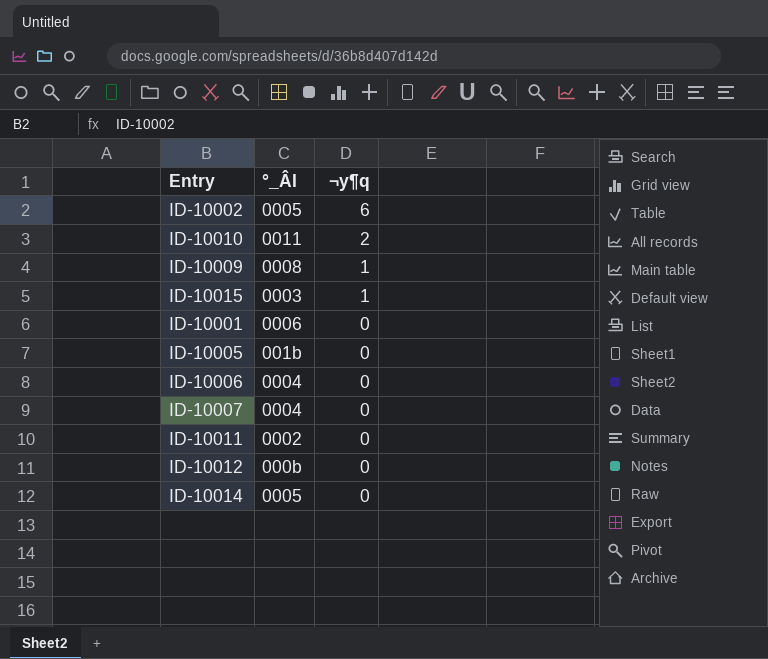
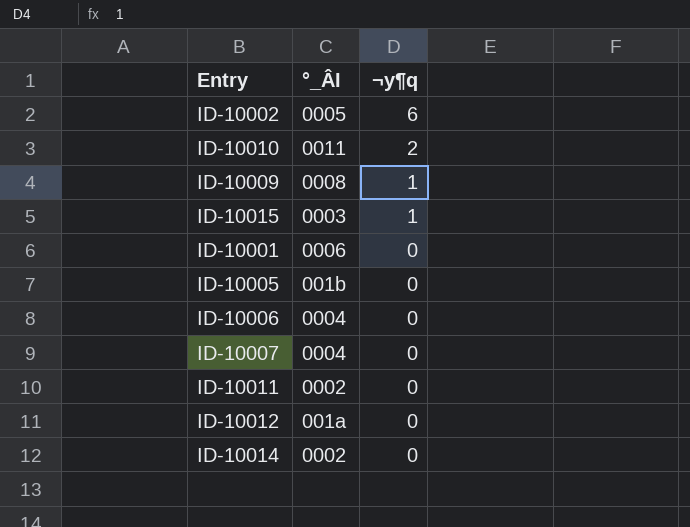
ID-10012 | °_ÂI: 000b -> 001a
ID-10014 | °_ÂI: 0005 -> 0002

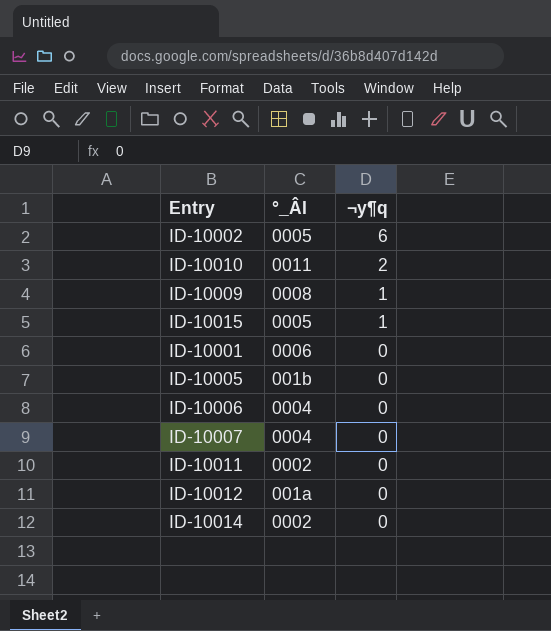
ID-10015 | °_ÂI: 0003 -> 0005

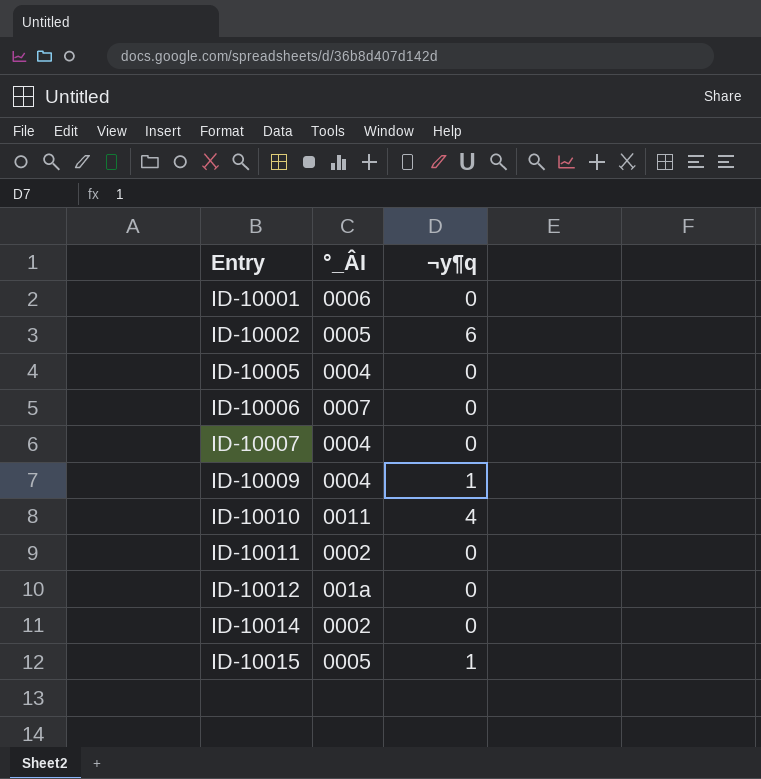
row order: ¬y¶q descending -> Entry ascending
ID-10005 | °_ÂI: 001b -> 0004
ID-10006 | °_ÂI: 0004 -> 0007
ID-10009 | °_ÂI: 0008 -> 0004
ID-10010 | ¬y¶q: 2 -> 4

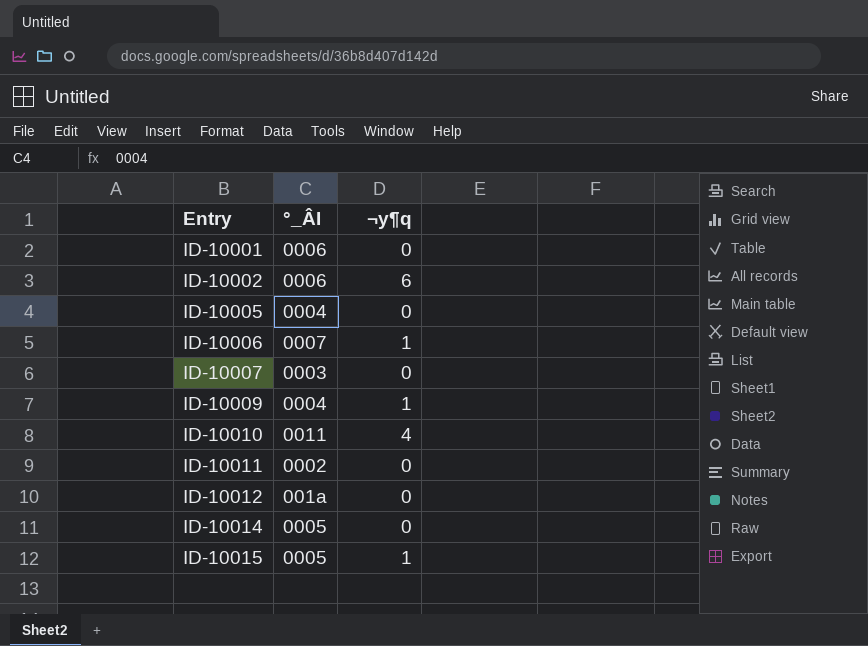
ID-10002 | °_ÂI: 0005 -> 0006
ID-10006 | ¬y¶q: 0 -> 1
ID-10007 | °_ÂI: 0004 -> 0003
ID-10014 | °_ÂI: 0002 -> 0005

